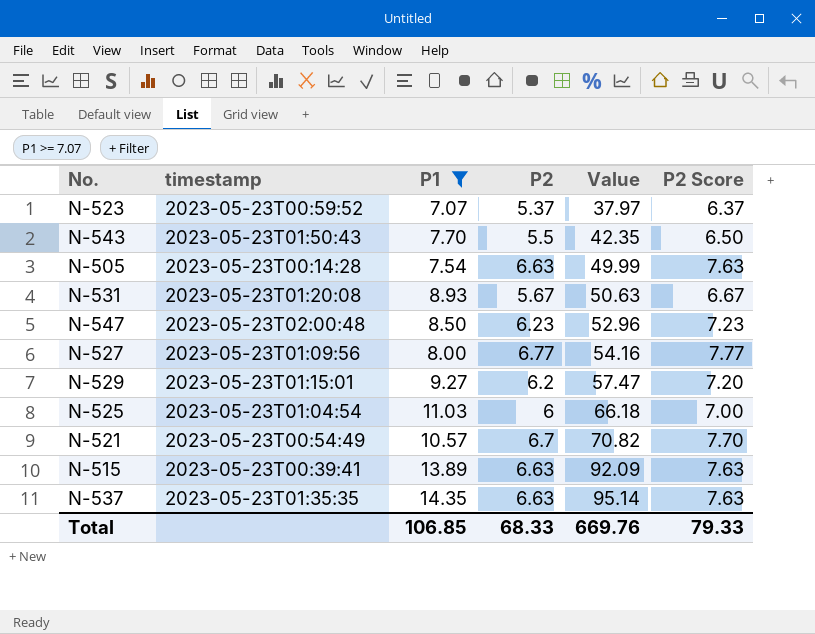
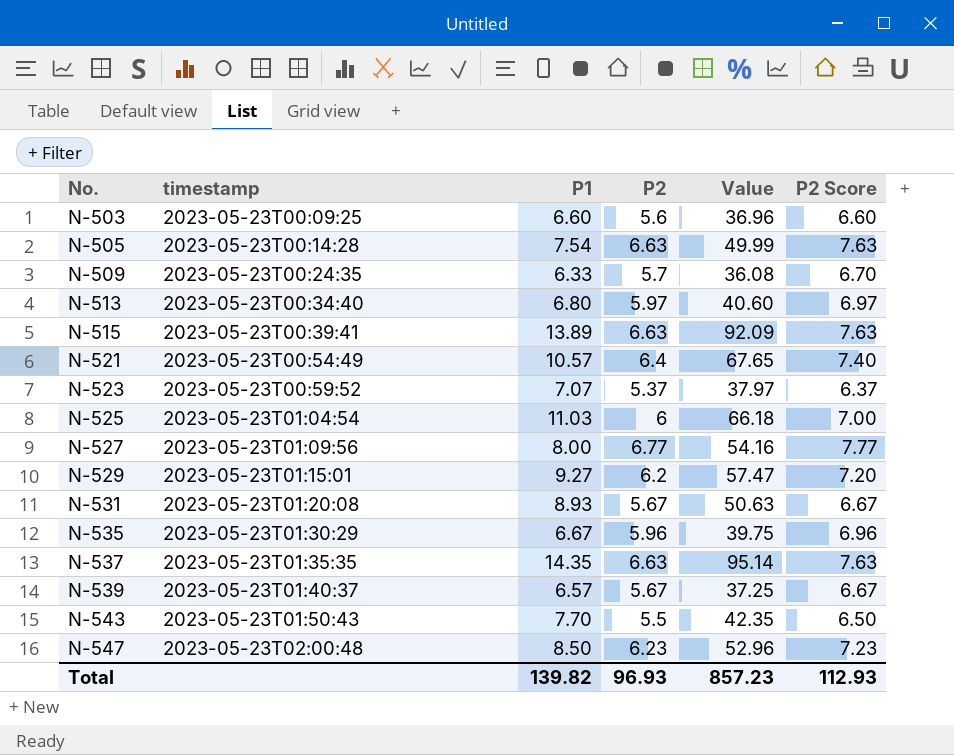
filter: P1 >= 7.07 -> none
row order: Value ascending -> No. ascending
N-521 | P2: 6.7 -> 6.4
N-521 | Value: 70.82 -> 67.65
N-521 | P2 Score: 7.70 -> 7.40
Total | P1: 106.85 -> 139.82
Total | P2: 68.33 -> 96.93
Total | Value: 669.76 -> 857.23
Total | P2 Score: 79.33 -> 112.93

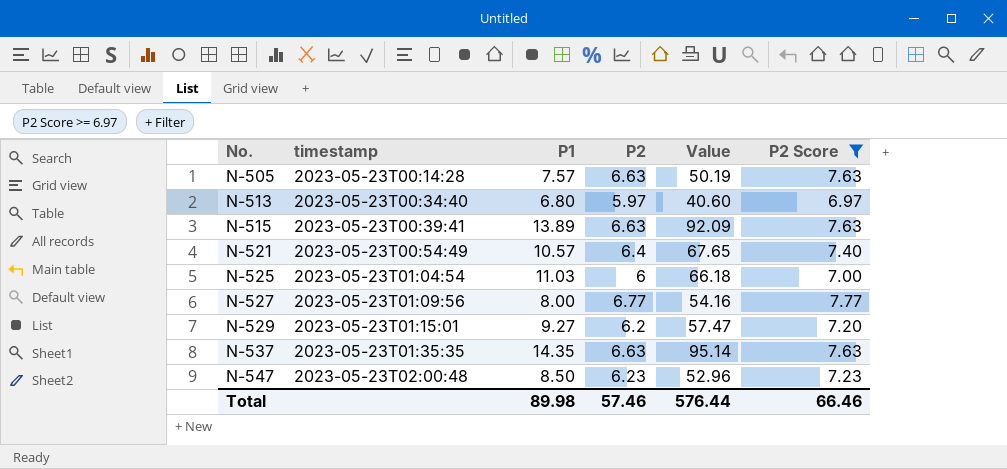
filter: none -> P2 Score >= 6.97
N-505 | P1: 7.54 -> 7.57
N-505 | Value: 49.99 -> 50.19
Total | P1: 139.82 -> 89.98
Total | P2: 96.93 -> 57.46
Total | Value: 857.23 -> 576.44
Total | P2 Score: 112.93 -> 66.46

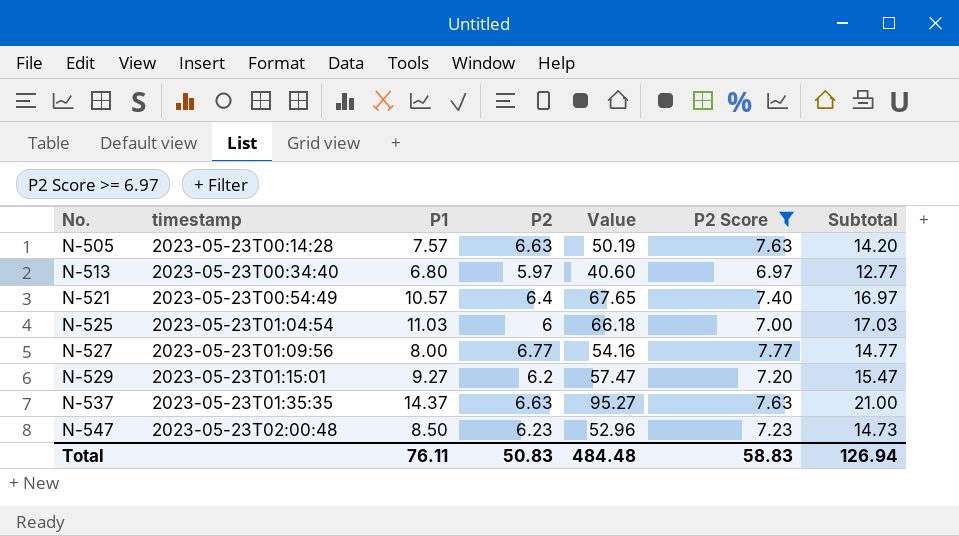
column Subtotal | formula: none -> [P1] + [P2]
row N-515: 2023-05-23T00:39:41 | 13.89 | 6.63 | 92.09 | 7.63 -> none
N-537 | P1: 14.35 -> 14.37
N-537 | Value: 95.14 -> 95.27
Total | P1: 89.98 -> 76.11
Total | P2: 57.46 -> 50.83
Total | Value: 576.44 -> 484.48
Total | P2 Score: 66.46 -> 58.83

